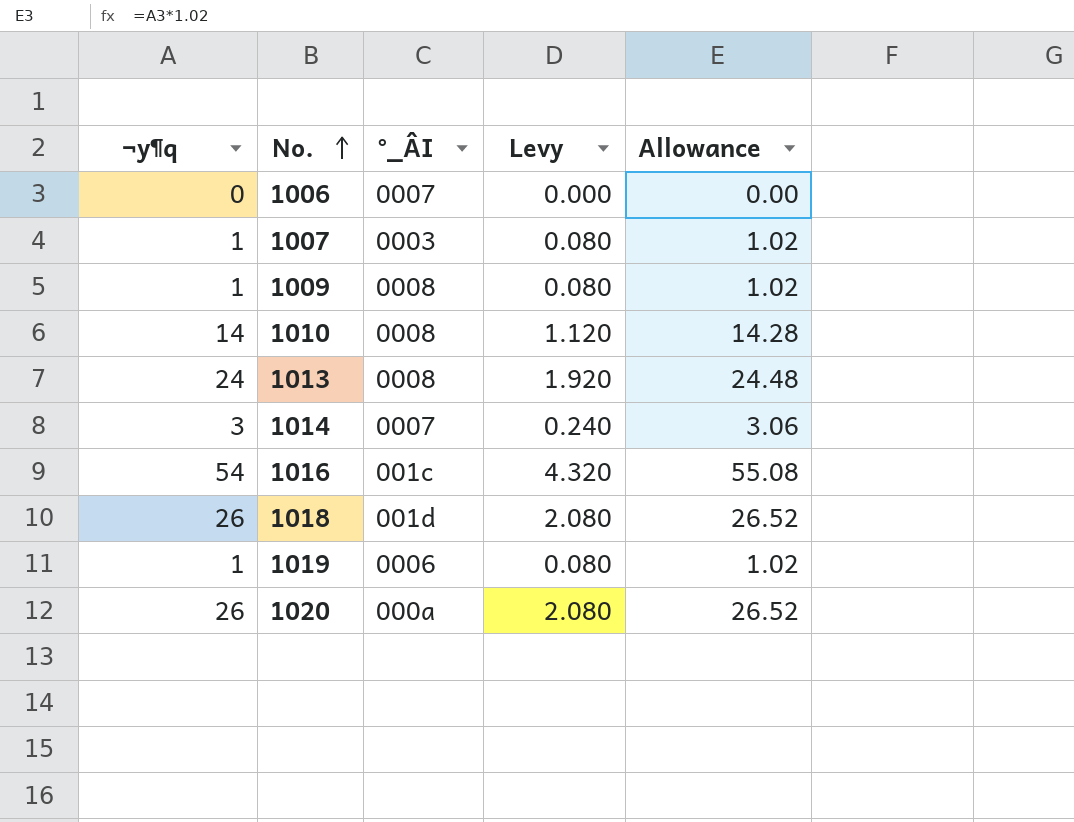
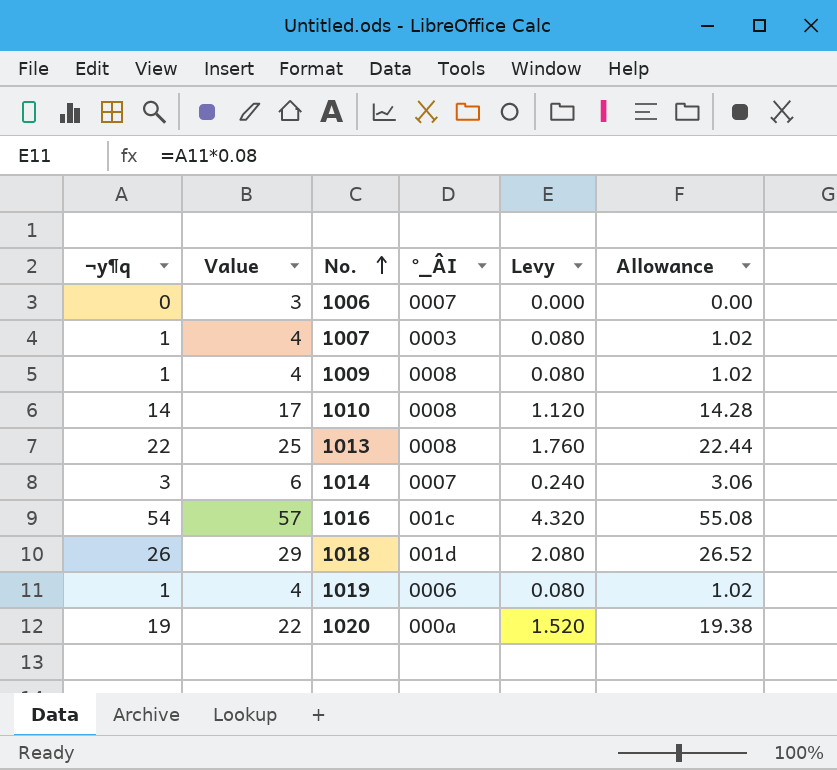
column Value | formula: none -> [¬y¶q] + 3
1013 | ¬y¶q: 24 -> 22
1013 | Levy: 1.920 -> 1.760
1013 | Allowance: 24.48 -> 22.44
1020 | ¬y¶q: 26 -> 19
1020 | Levy: 2.080 -> 1.520
1020 | Allowance: 26.52 -> 19.38

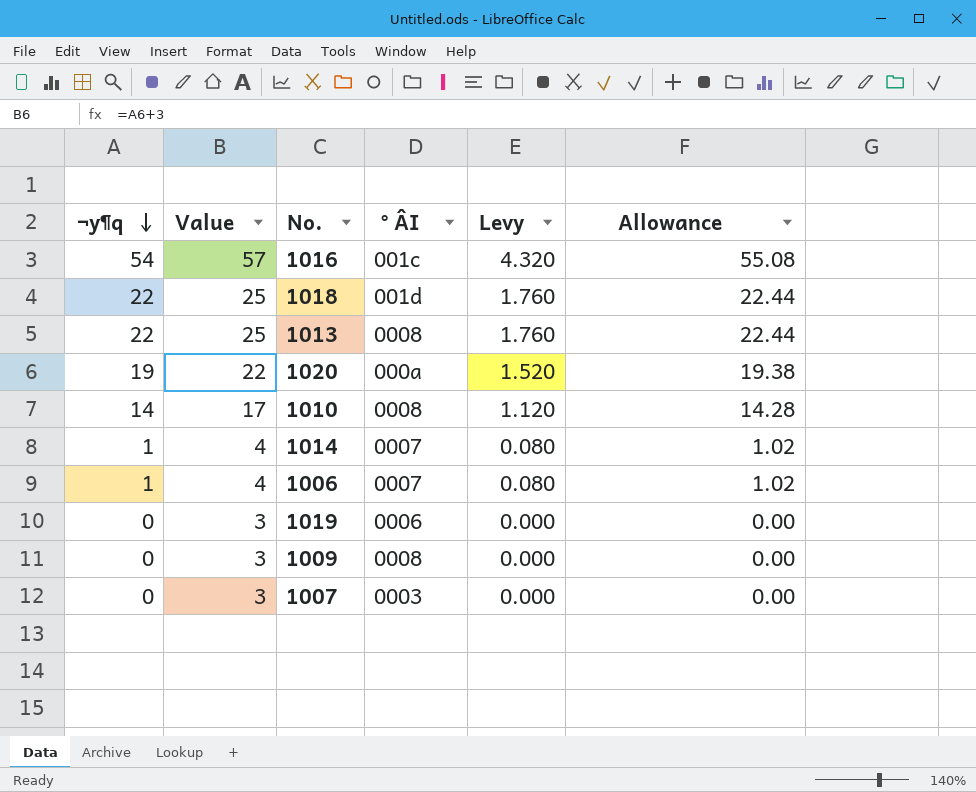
row order: No. ascending -> ¬y¶q descending
column name: °_ÂI -> ° ÂI
1018 | ¬y¶q: 26 -> 22
1018 | Value: 29 -> 25
1018 | Levy: 2.080 -> 1.760
1018 | Allowance: 26.52 -> 22.44
1014 | ¬y¶q: 3 -> 1
1014 | Value: 6 -> 4
1014 | Levy: 0.240 -> 0.080
1014 | Allowance: 3.06 -> 1.02
1006 | ¬y¶q: 0 -> 1
1006 | Value: 3 -> 4
1006 | Levy: 0.000 -> 0.080
1006 | Allowance: 0.00 -> 1.02
1019 | ¬y¶q: 1 -> 0
1019 | Value: 4 -> 3
1019 | Levy: 0.080 -> 0.000
1019 | Allowance: 1.02 -> 0.00
1009 | ¬y¶q: 1 -> 0
1009 | Value: 4 -> 3
1009 | Levy: 0.080 -> 0.000
1009 | Allowance: 1.02 -> 0.00
1007 | ¬y¶q: 1 -> 0
1007 | Value: 4 -> 3
1007 | Levy: 0.080 -> 0.000
1007 | Allowance: 1.02 -> 0.00

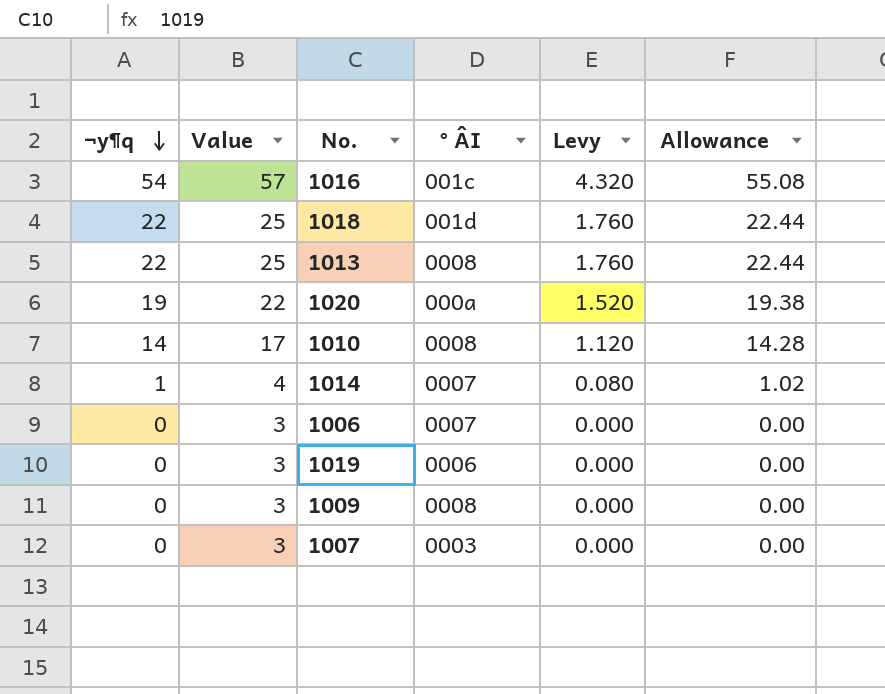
1006 | ¬y¶q: 1 -> 0
1006 | Value: 4 -> 3
1006 | Levy: 0.080 -> 0.000
1006 | Allowance: 1.02 -> 0.00

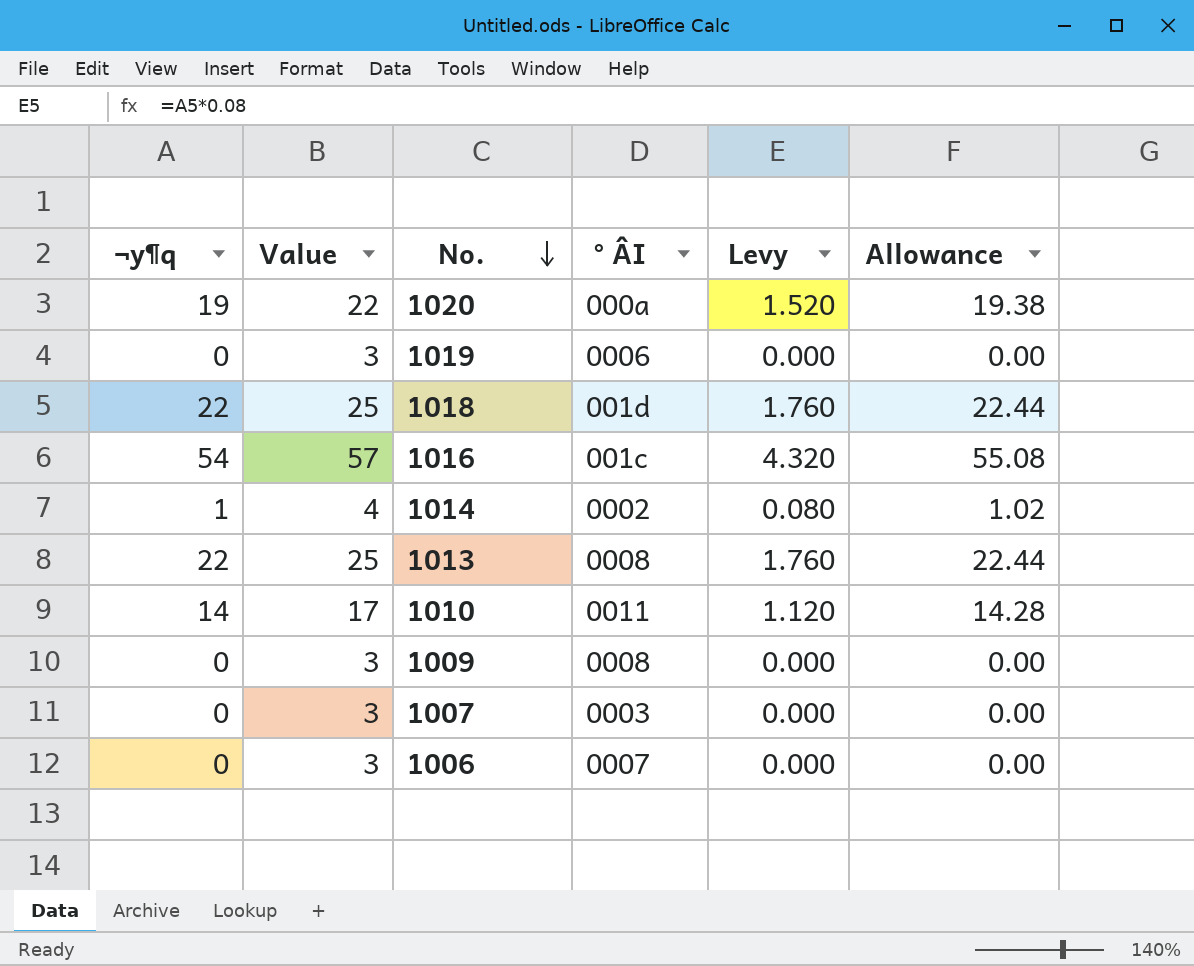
row order: ¬y¶q descending -> No. descending
1014 | ° ÂI: 0007 -> 0002
1010 | ° ÂI: 0008 -> 0011

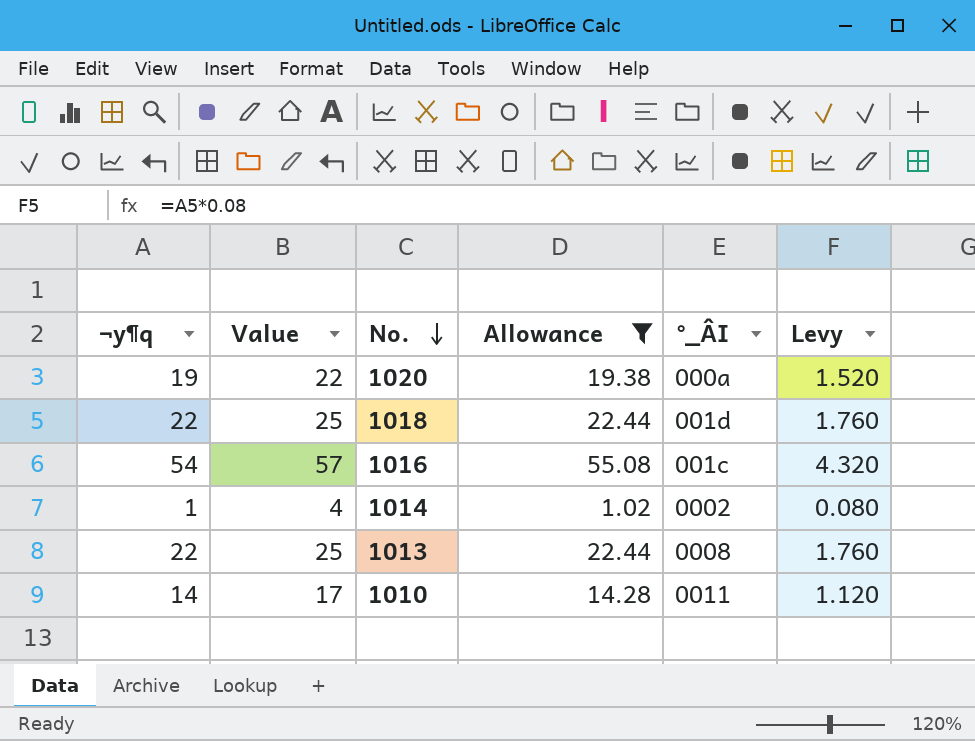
filter: none -> Allowance != 0.00
column Allowance | position: 6 -> 4
column name: ° ÂI -> °_ÂI

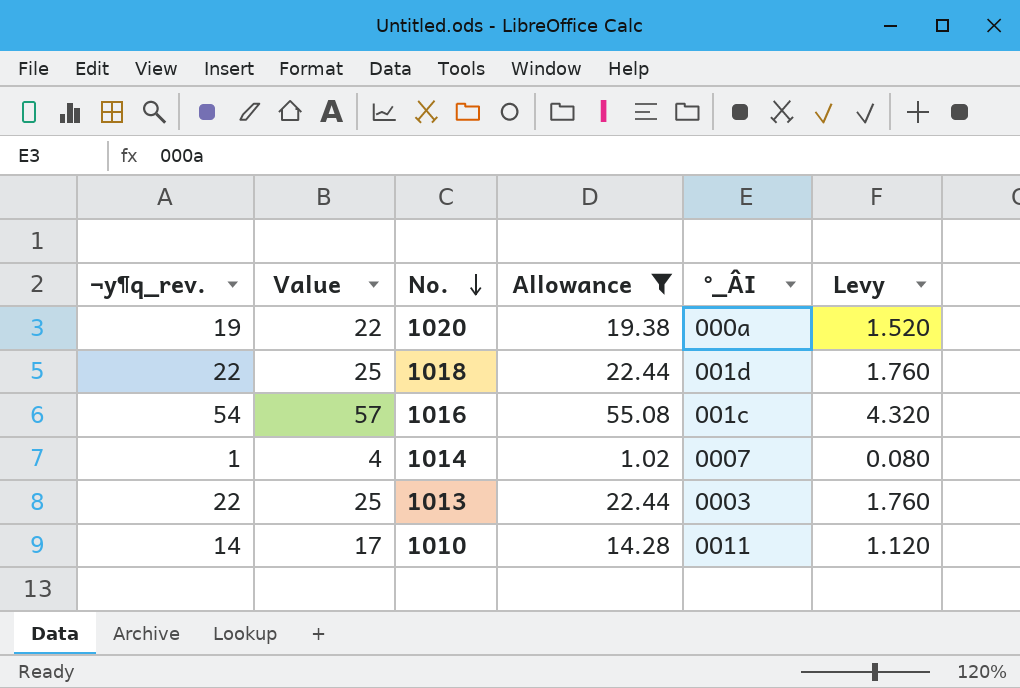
column name: ¬y¶q -> ¬y¶q_rev.
1014 | °_ÂI: 0002 -> 0007
1013 | °_ÂI: 0008 -> 0003

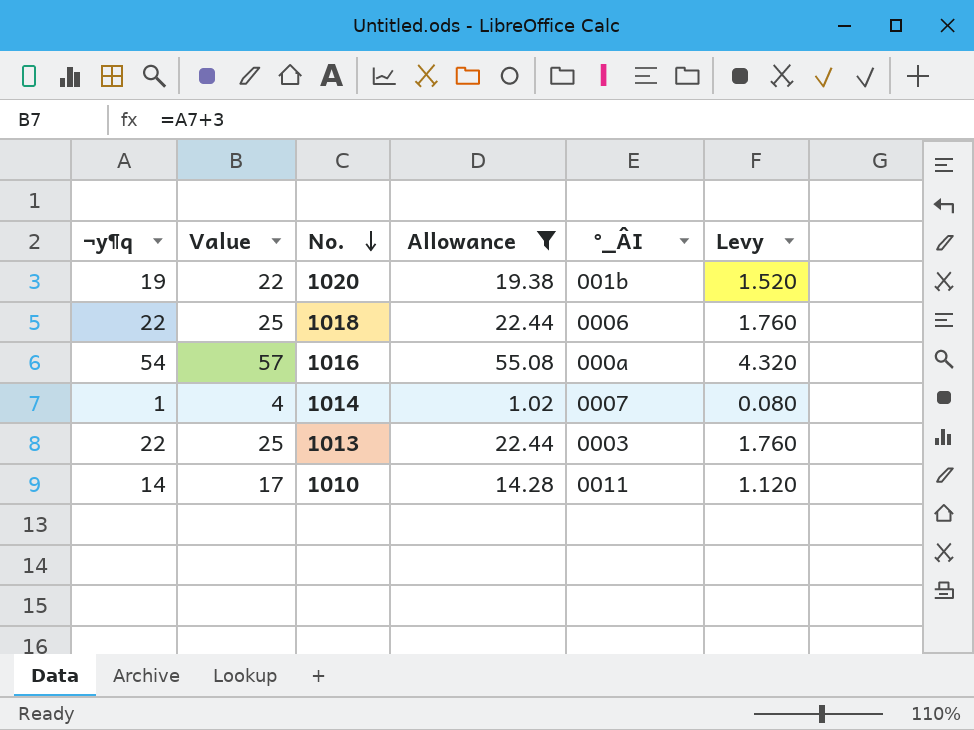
column name: ¬y¶q_rev. -> ¬y¶q
1020 | °_ÂI: 000a -> 001b
1018 | °_ÂI: 001d -> 0006
1016 | °_ÂI: 001c -> 000a

